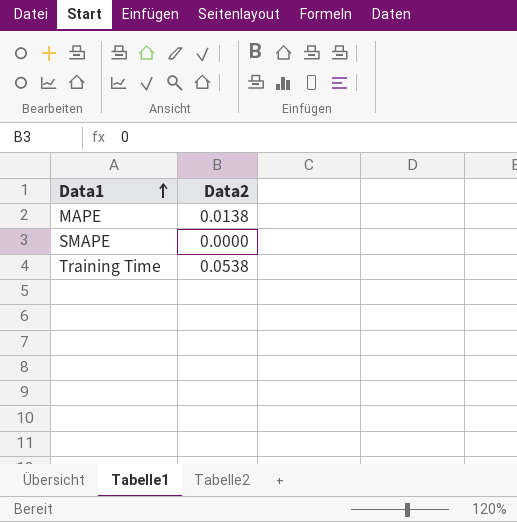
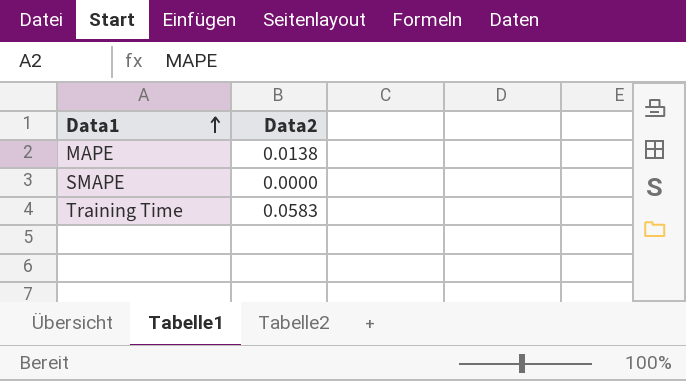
Training Time | Data2: 0.0538 -> 0.0583

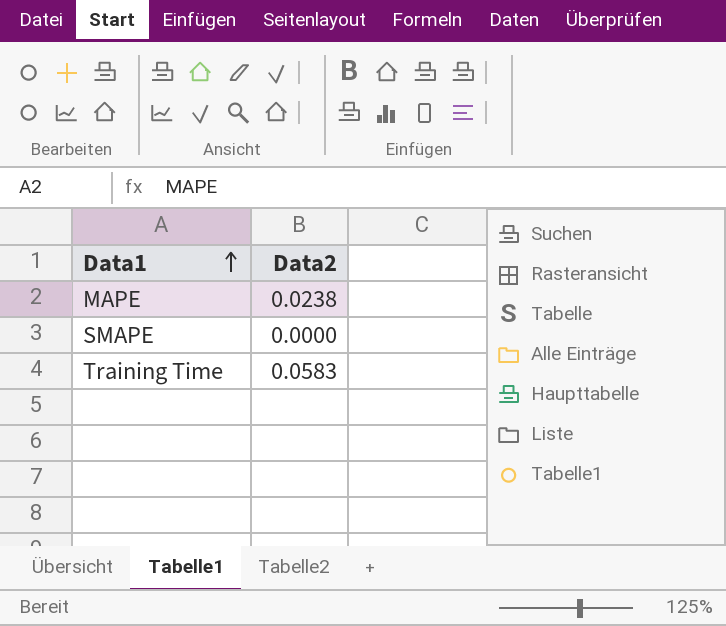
MAPE | Data2: 0.0138 -> 0.0238

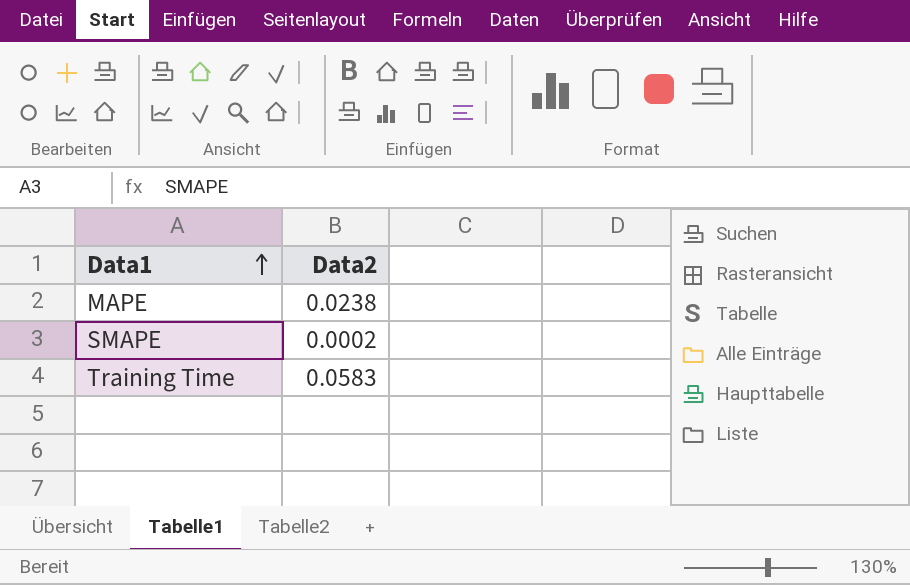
SMAPE | Data2: 0.0000 -> 0.0002

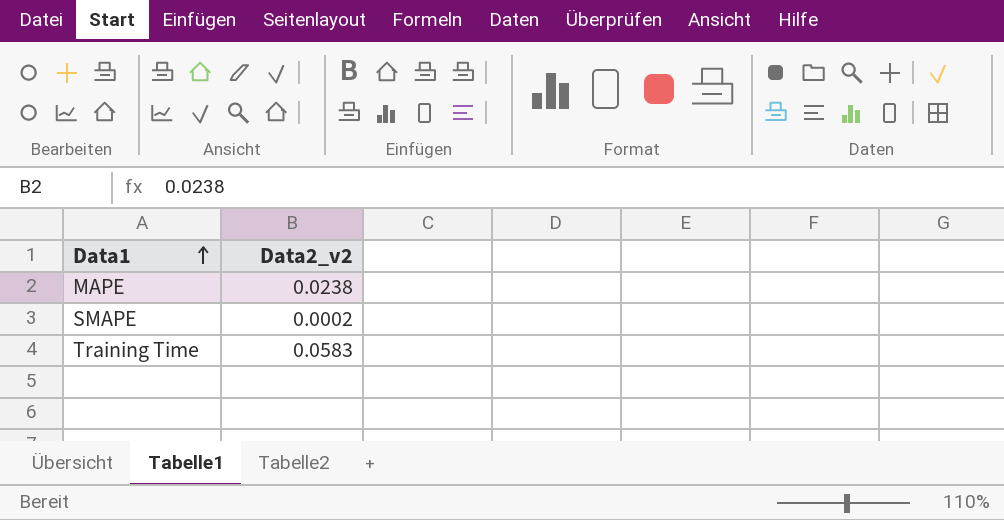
column name: Data2 -> Data2_v2

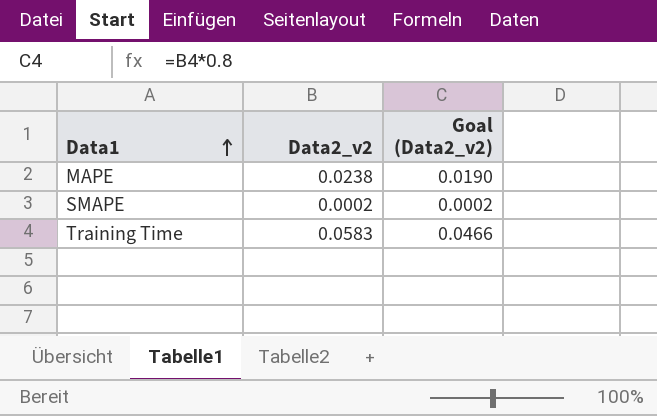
column Goal (Data2_v2) | formula: none -> [Data2_v2] * 0.8

